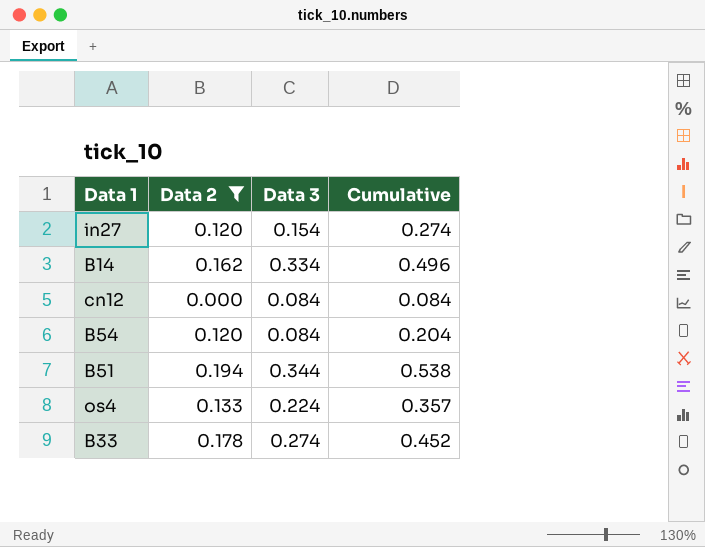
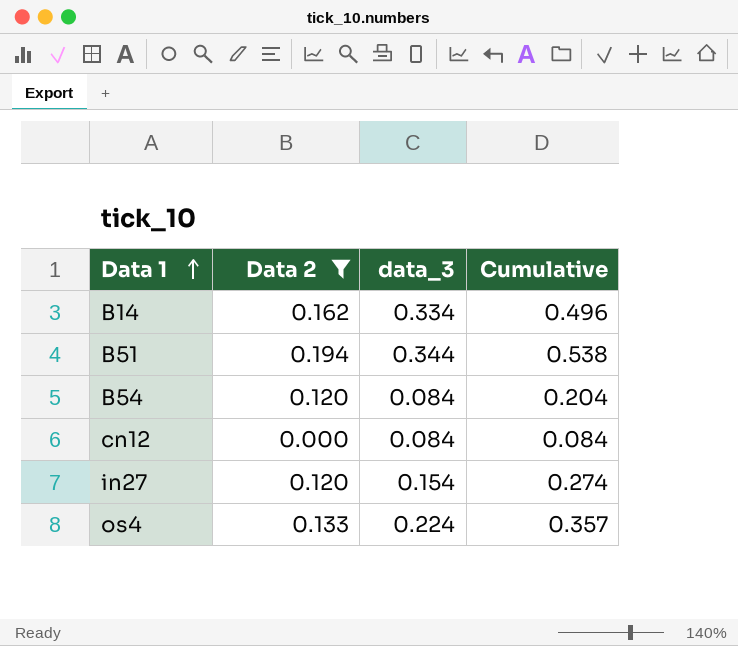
row order: none -> Data 1 ascending
column name: Data 3 -> data_3
row B33: 0.178 | 0.274 | 0.452 -> none

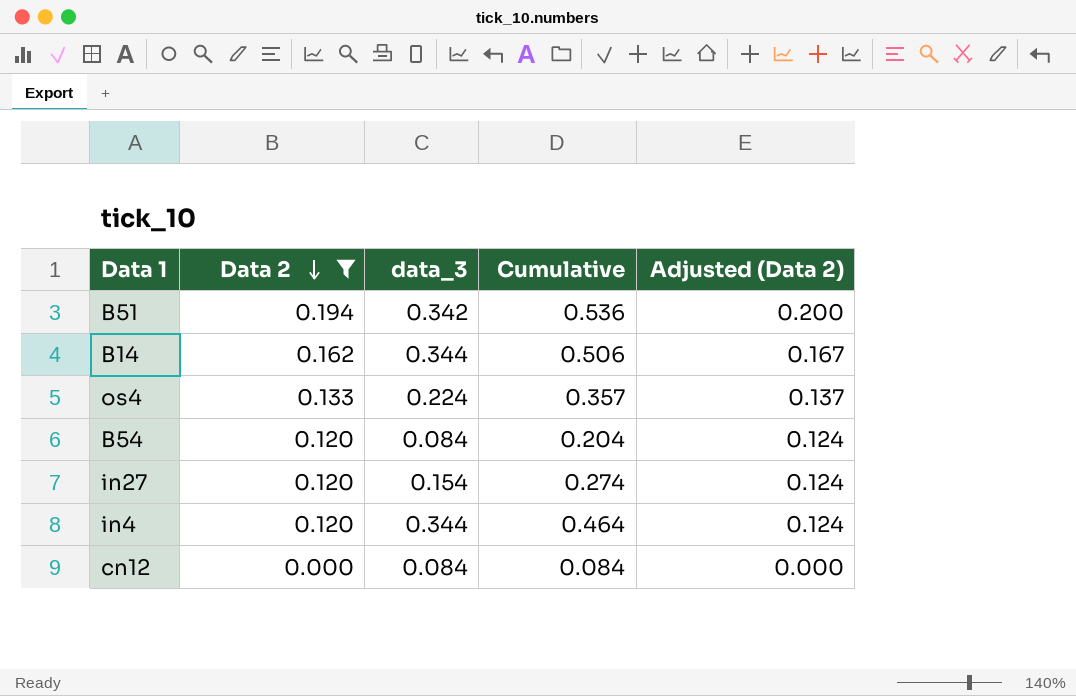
row order: Data 1 ascending -> Data 2 descending
column Adjusted (Data 2) | formula: none -> [Data 2] * 1.03
B51 | data_3: 0.344 -> 0.342
B51 | Cumulative: 0.538 -> 0.536
B14 | data_3: 0.334 -> 0.344
B14 | Cumulative: 0.496 -> 0.506
row in4: none -> 0.120 | 0.344 | 0.464 | 0.124

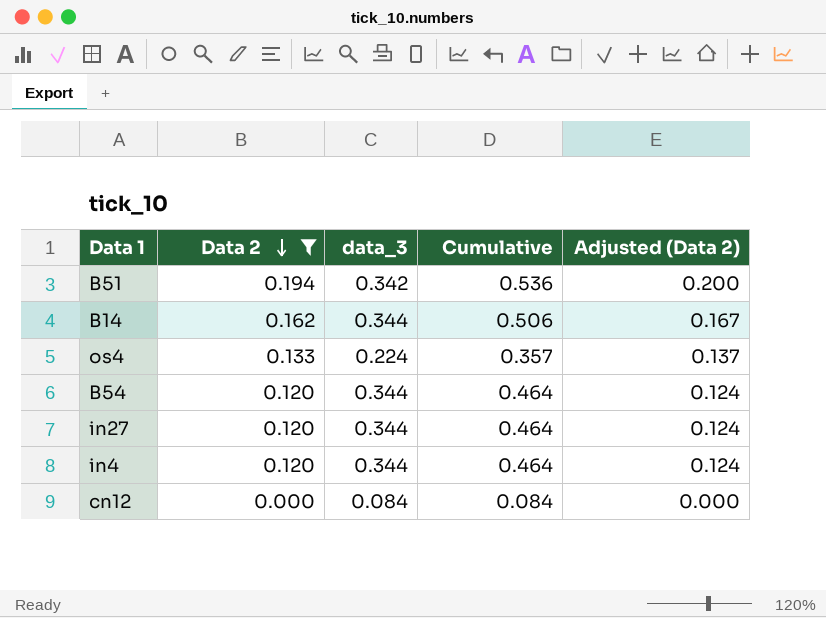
B54 | data_3: 0.084 -> 0.344
B54 | Cumulative: 0.204 -> 0.464
in27 | data_3: 0.154 -> 0.344
in27 | Cumulative: 0.274 -> 0.464

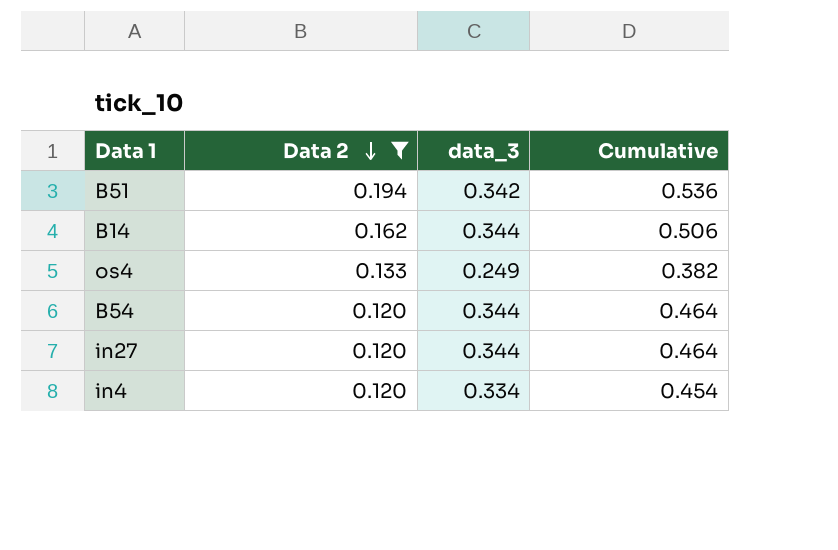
column Adjusted (Data 2) | formula: [Data 2] * 1.03 -> none
row cn12: 0.000 | 0.084 | 0.084 | 0.000 -> none
os4 | data_3: 0.224 -> 0.249
os4 | Cumulative: 0.357 -> 0.382
in4 | data_3: 0.344 -> 0.334
in4 | Cumulative: 0.464 -> 0.454

